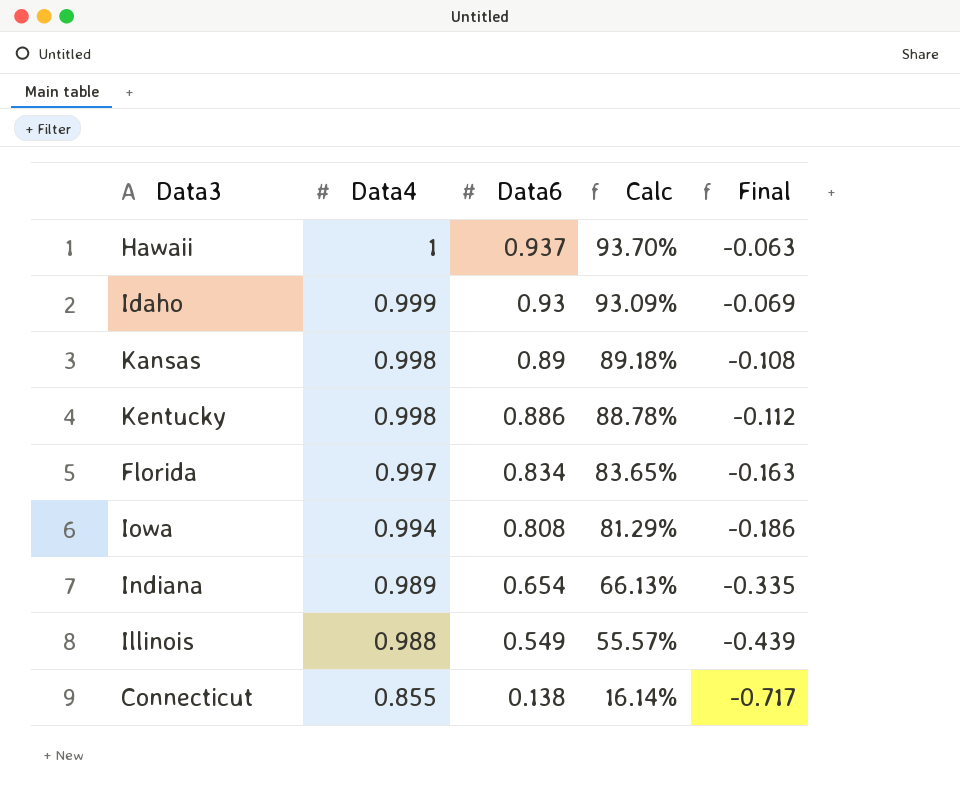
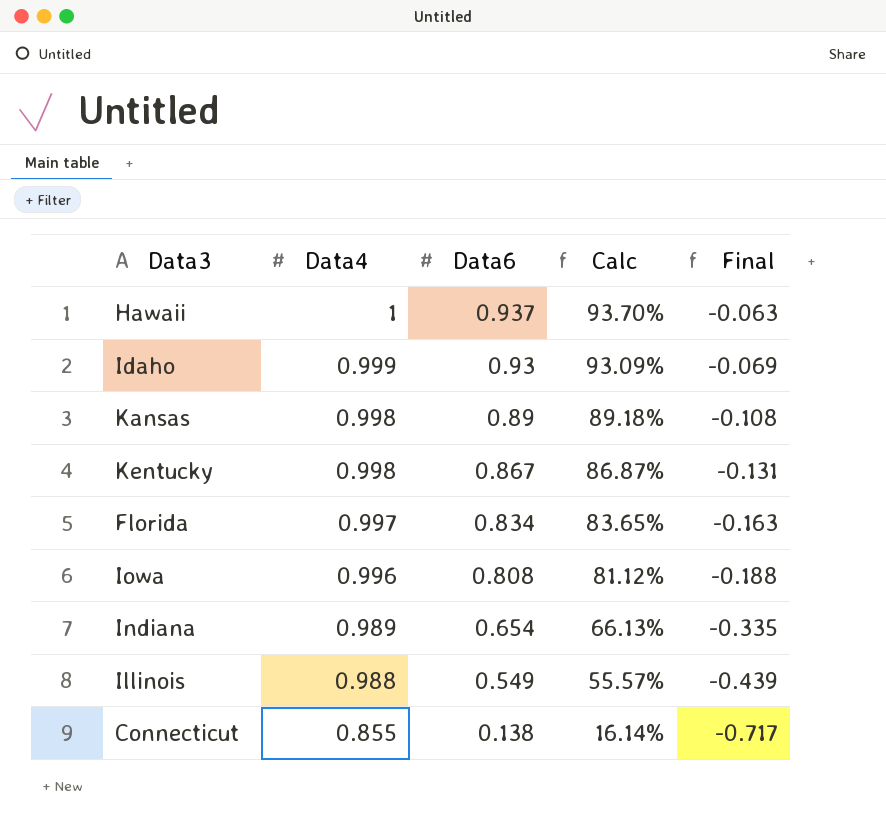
Kentucky | Data6: 0.886 -> 0.867
Kentucky | Calc: 88.78% -> 86.87%
Kentucky | Final: -0.112 -> -0.131
Iowa | Data4: 0.994 -> 0.996
Iowa | Calc: 81.29% -> 81.12%
Iowa | Final: -0.186 -> -0.188

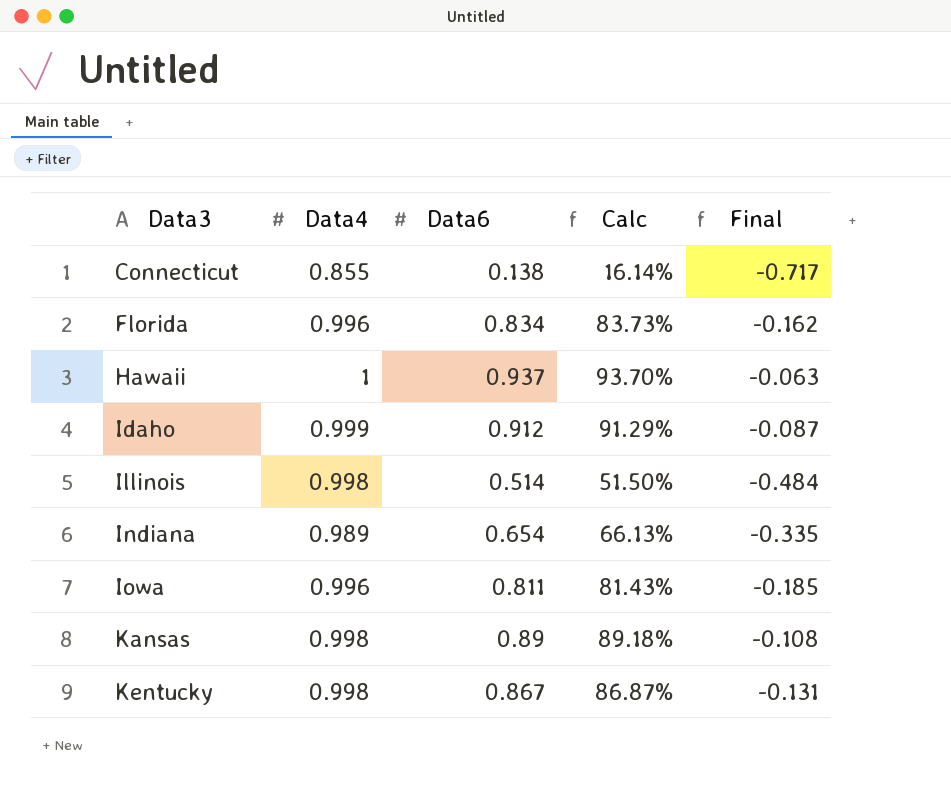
row order: Data4 descending -> Data3 ascending
Florida | Data4: 0.997 -> 0.996
Florida | Calc: 83.65% -> 83.73%
Florida | Final: -0.163 -> -0.162
Idaho | Data6: 0.93 -> 0.912
Idaho | Calc: 93.09% -> 91.29%
Idaho | Final: -0.069 -> -0.087
Illinois | Data4: 0.988 -> 0.998
Illinois | Data6: 0.549 -> 0.514
Illinois | Calc: 55.57% -> 51.50%
Illinois | Final: -0.439 -> -0.484
Iowa | Data6: 0.808 -> 0.811
Iowa | Calc: 81.12% -> 81.43%
Iowa | Final: -0.188 -> -0.185

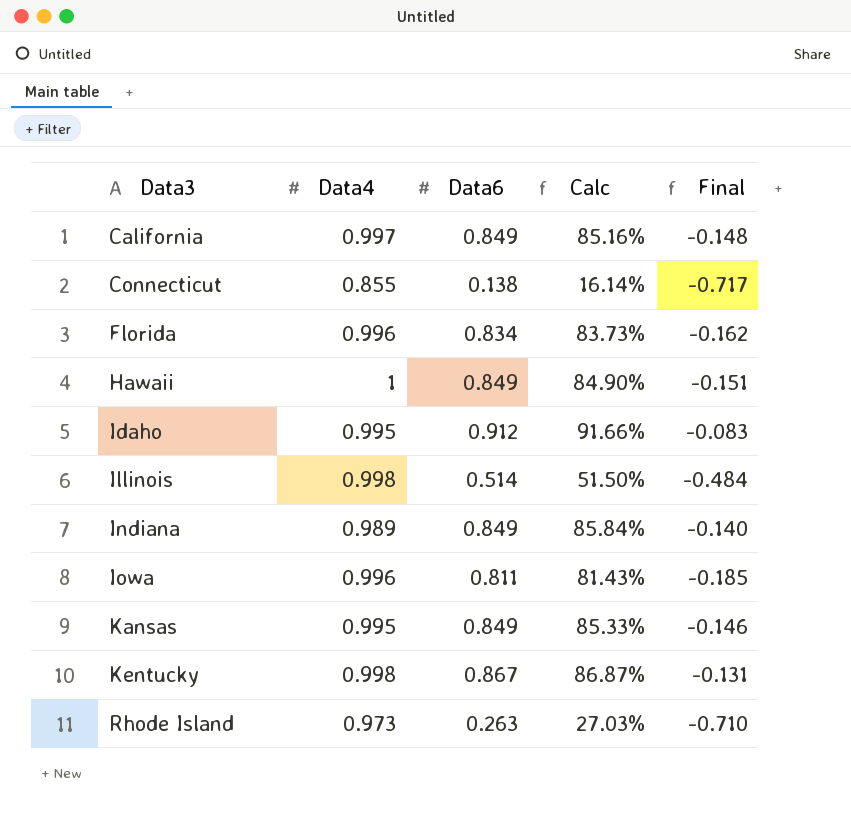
row California: none -> 0.997 | 0.849 | 85.16% | -0.148
Hawaii | Data6: 0.937 -> 0.849
Hawaii | Calc: 93.70% -> 84.90%
Hawaii | Final: -0.063 -> -0.151
Idaho | Data4: 0.999 -> 0.995
Idaho | Calc: 91.29% -> 91.66%
Idaho | Final: -0.087 -> -0.083
Indiana | Data6: 0.654 -> 0.849
Indiana | Calc: 66.13% -> 85.84%
Indiana | Final: -0.335 -> -0.140
Kansas | Data4: 0.998 -> 0.995
Kansas | Data6: 0.89 -> 0.849
Kansas | Calc: 89.18% -> 85.33%
Kansas | Final: -0.108 -> -0.146
row Rhode Island: none -> 0.973 | 0.263 | 27.03% | -0.710

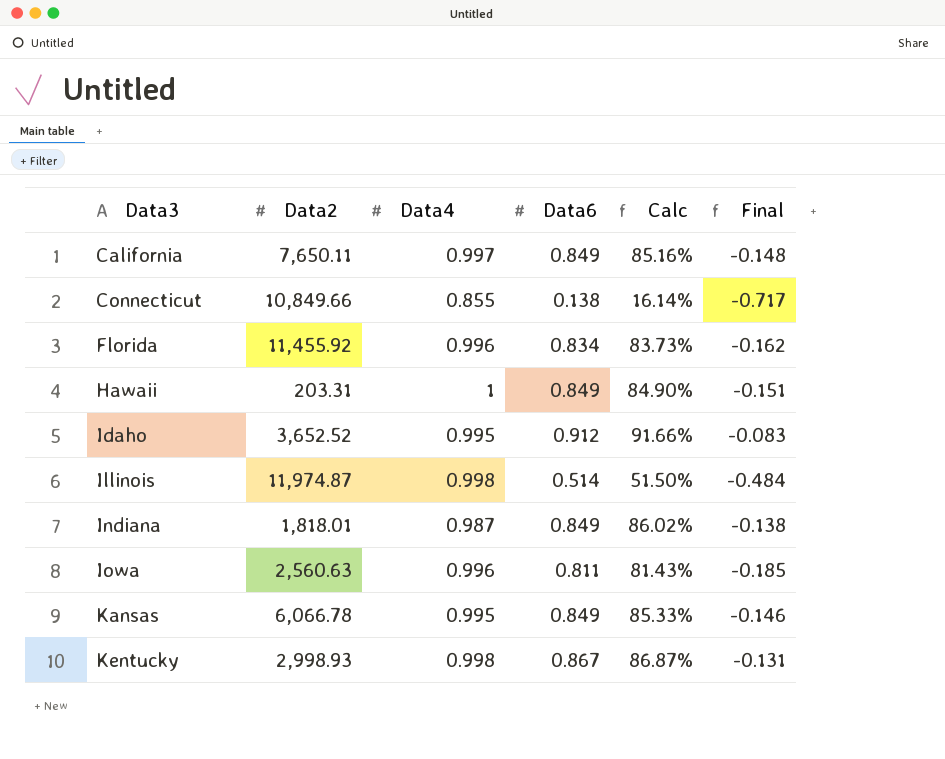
column Data2 | position: none -> 2
row Rhode Island: 0.973 | 0.263 | 27.03% | -0.710 -> none
Indiana | Data4: 0.989 -> 0.987
Indiana | Calc: 85.84% -> 86.02%
Indiana | Final: -0.140 -> -0.138

